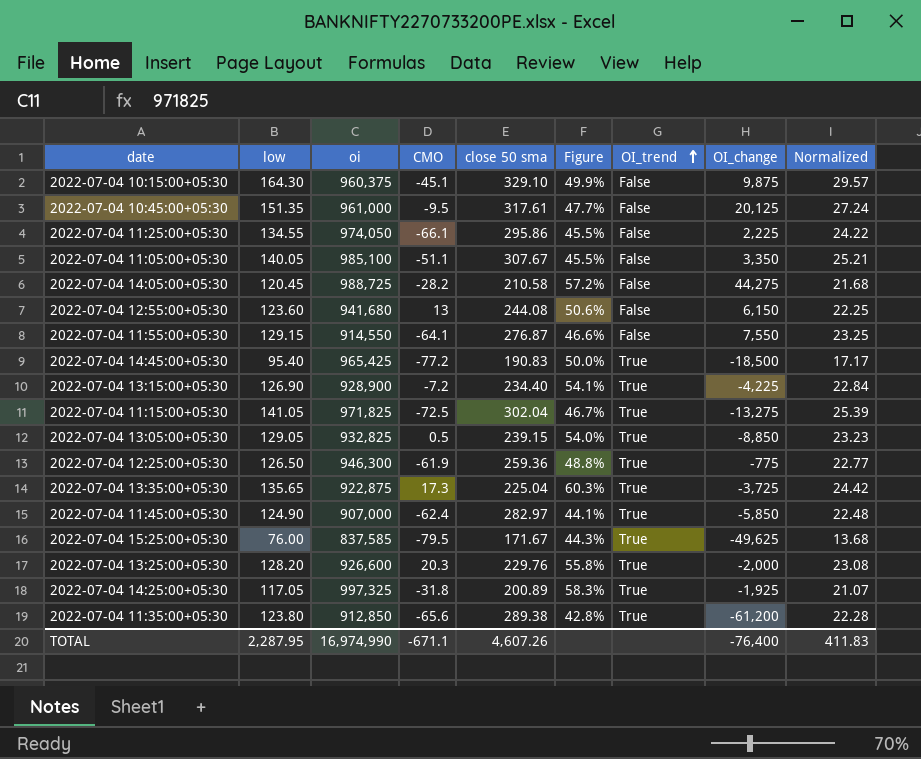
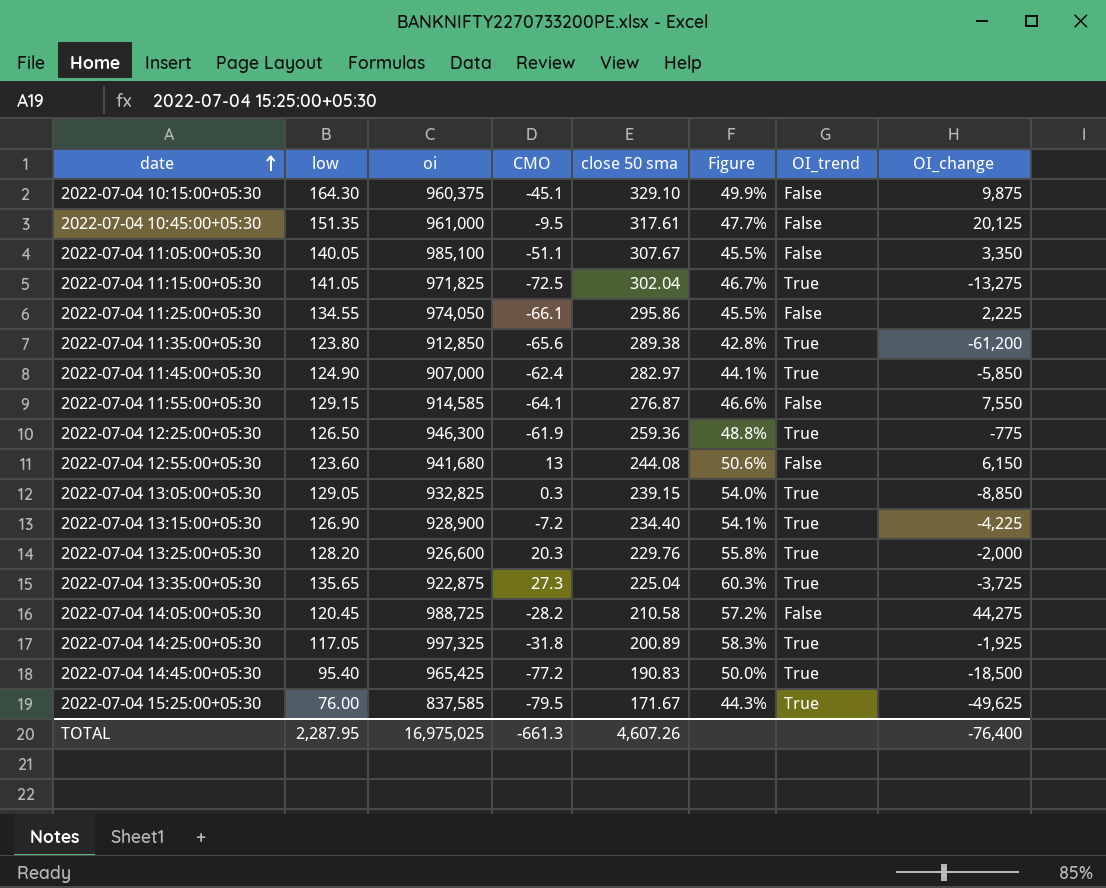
row order: OI_trend ascending -> date ascending
column Normalized | formula: [low] * 0.18 -> none
2022-07-04 11:55:00+05:30 | oi: 914,550 -> 914,585
2022-07-04 13:05:00+05:30 | CMO: 0.5 -> 0.3
2022-07-04 13:35:00+05:30 | CMO: 17.3 -> 27.3
TOTAL | oi: 16,974,990 -> 16,975,025
TOTAL | CMO: -671.1 -> -661.3

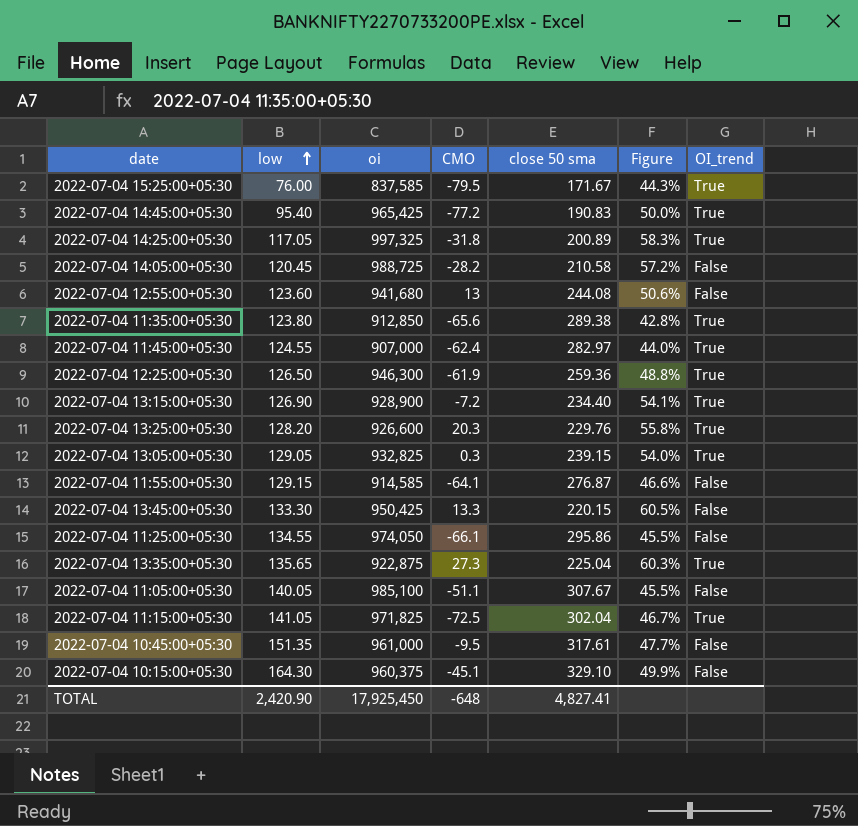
row order: date ascending -> low ascending
column OI_change | position: 8 -> none
2022-07-04 11:45:00+05:30 | low: 124.90 -> 124.55
2022-07-04 11:45:00+05:30 | Figure: 44.1% -> 44.0%
row 2022-07-04 13:45:00+05:30: none -> 133.30 | 950,425 | 13.3 | 220.15 | 60.5% | False
TOTAL | low: 2,287.95 -> 2,420.90
TOTAL | oi: 16,975,025 -> 17,925,450
TOTAL | CMO: -661.3 -> -648
TOTAL | close 50 sma: 4,607.26 -> 4,827.41

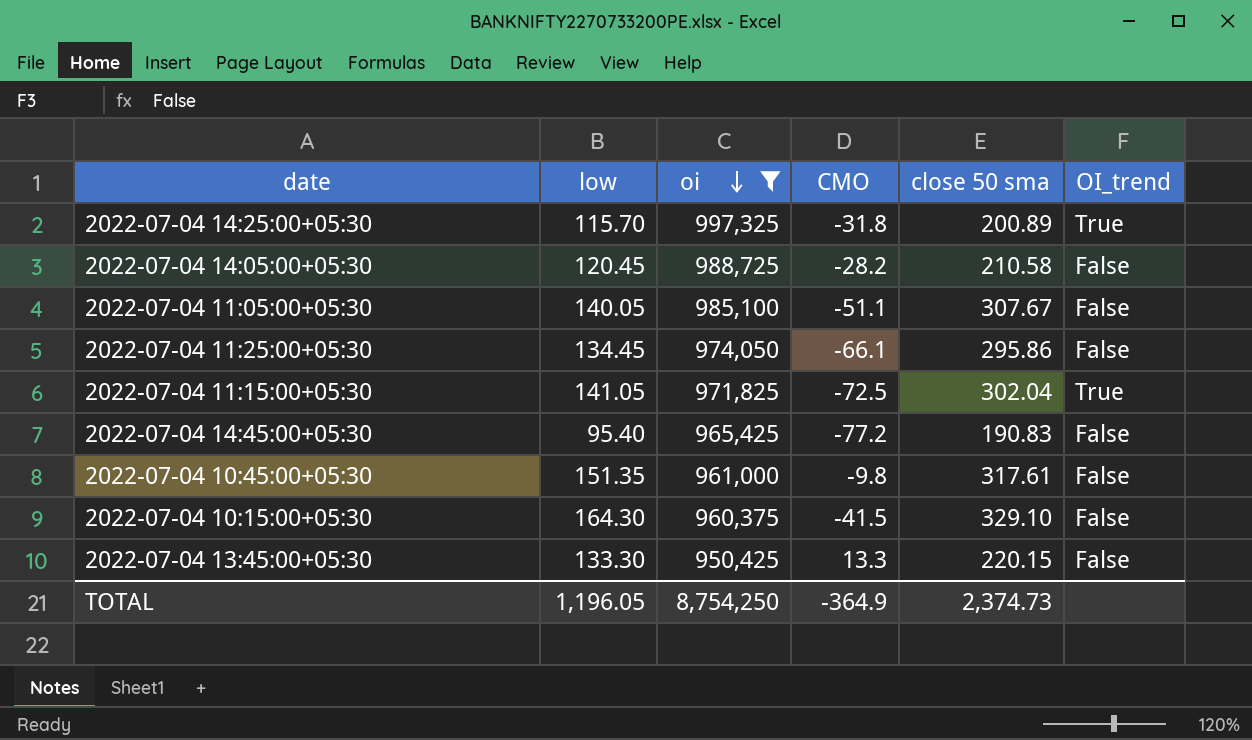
filter: none -> oi >= 950,425
row order: low ascending -> oi descending
column Figure | formula: [low] / [close 50 sma] -> none
2022-07-04 14:25:00+05:30 | low: 117.05 -> 115.70
2022-07-04 11:25:00+05:30 | low: 134.55 -> 134.45
2022-07-04 14:45:00+05:30 | OI_trend: True -> False
2022-07-04 10:45:00+05:30 | CMO: -9.5 -> -9.8
2022-07-04 10:15:00+05:30 | CMO: -45.1 -> -41.5
TOTAL | low: 2,420.90 -> 1,196.05
TOTAL | oi: 17,925,450 -> 8,754,250
TOTAL | CMO: -648 -> -364.9
TOTAL | close 50 sma: 4,827.41 -> 2,374.73

